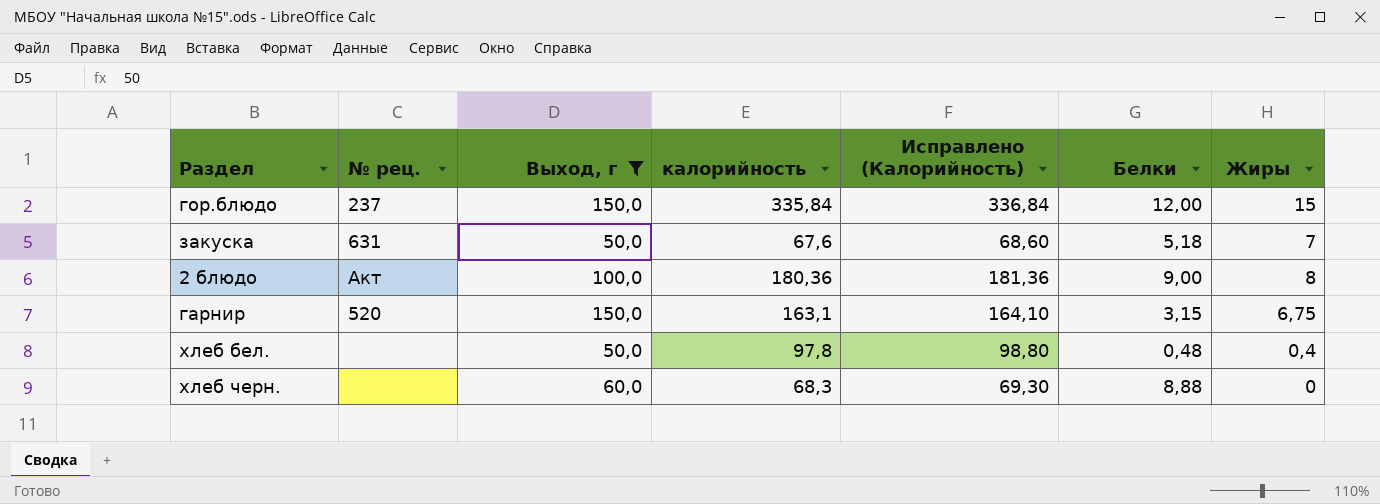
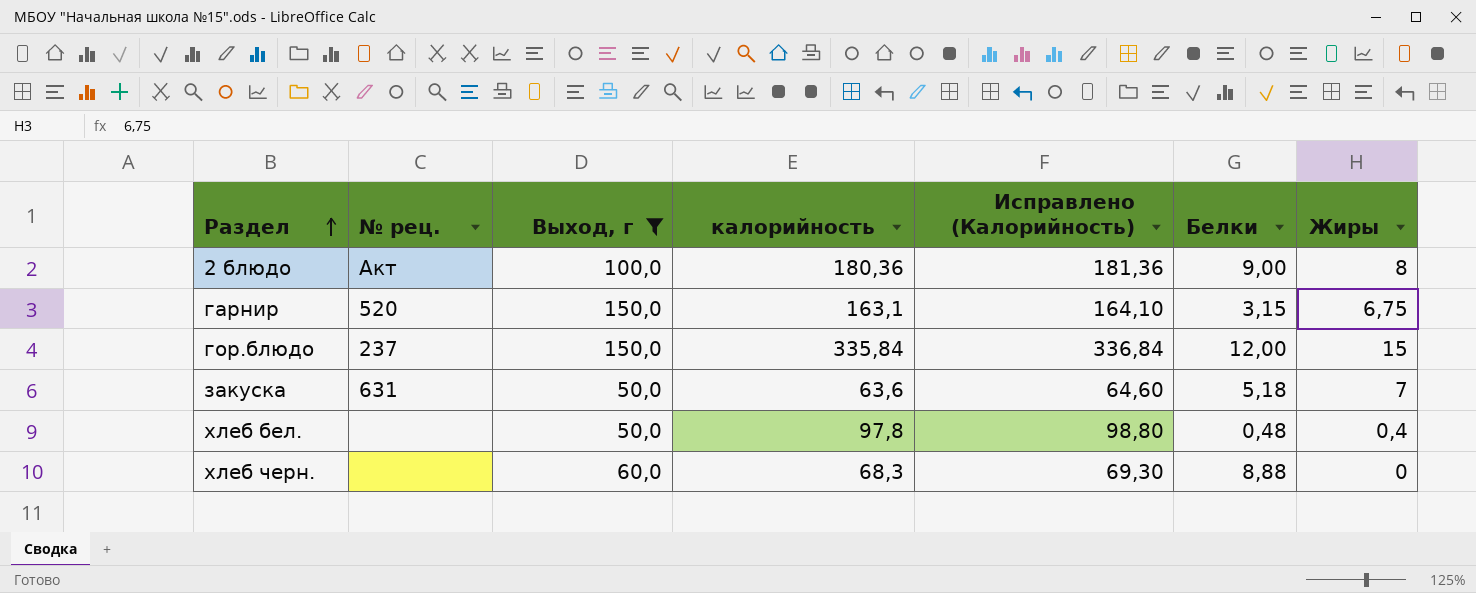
row order: none -> Раздел ascending
закуска | калорийность: 67,6 -> 63,6
закуска | Исправлено (Калорийность): 68,60 -> 64,60

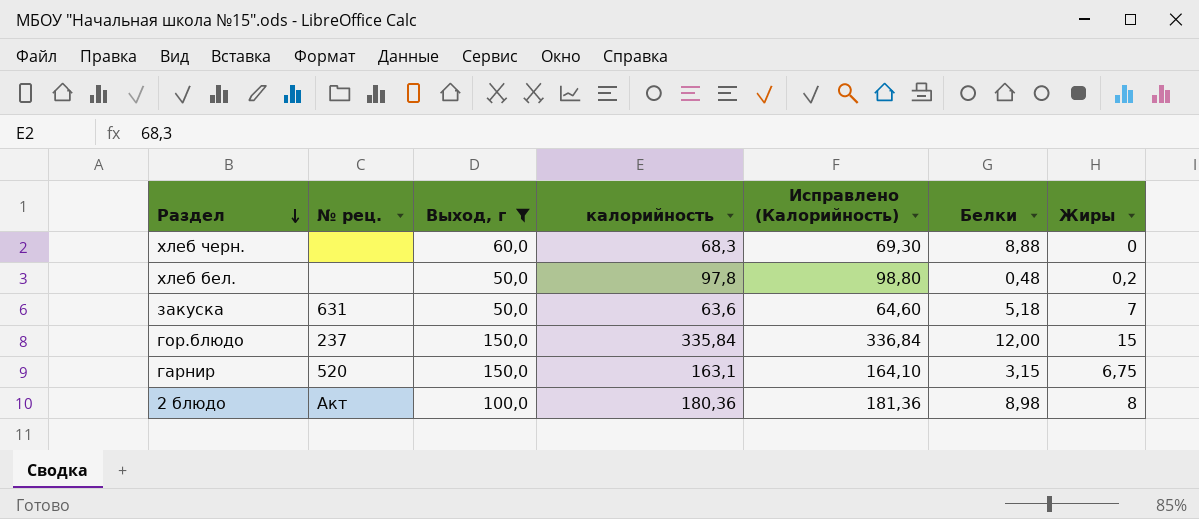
row order: Раздел ascending -> Раздел descending
хлеб бел. | Жиры: 0,4 -> 0,2
2 блюдо | Белки: 9,00 -> 8,98

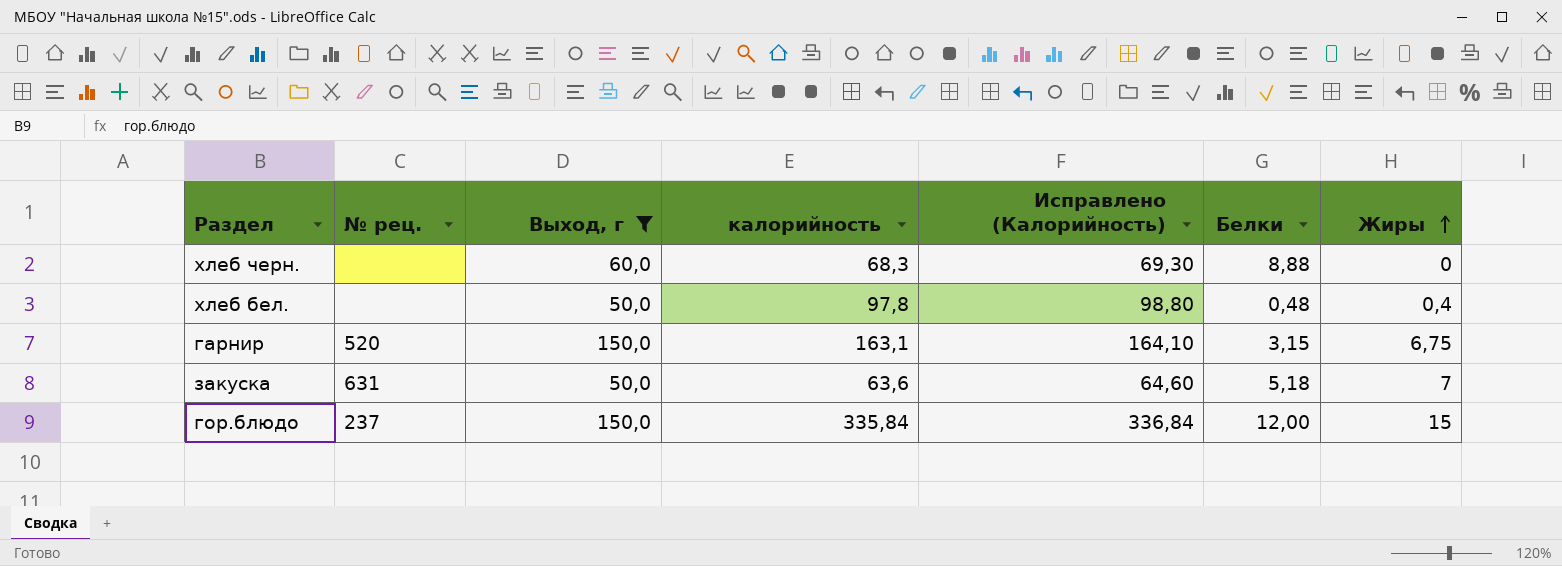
row order: Раздел descending -> Жиры ascending
row 2 блюдо: Акт | 100,0 | 180,36 | 181,36 | 8,98 | 8 -> none
хлеб бел. | Жиры: 0,2 -> 0,4

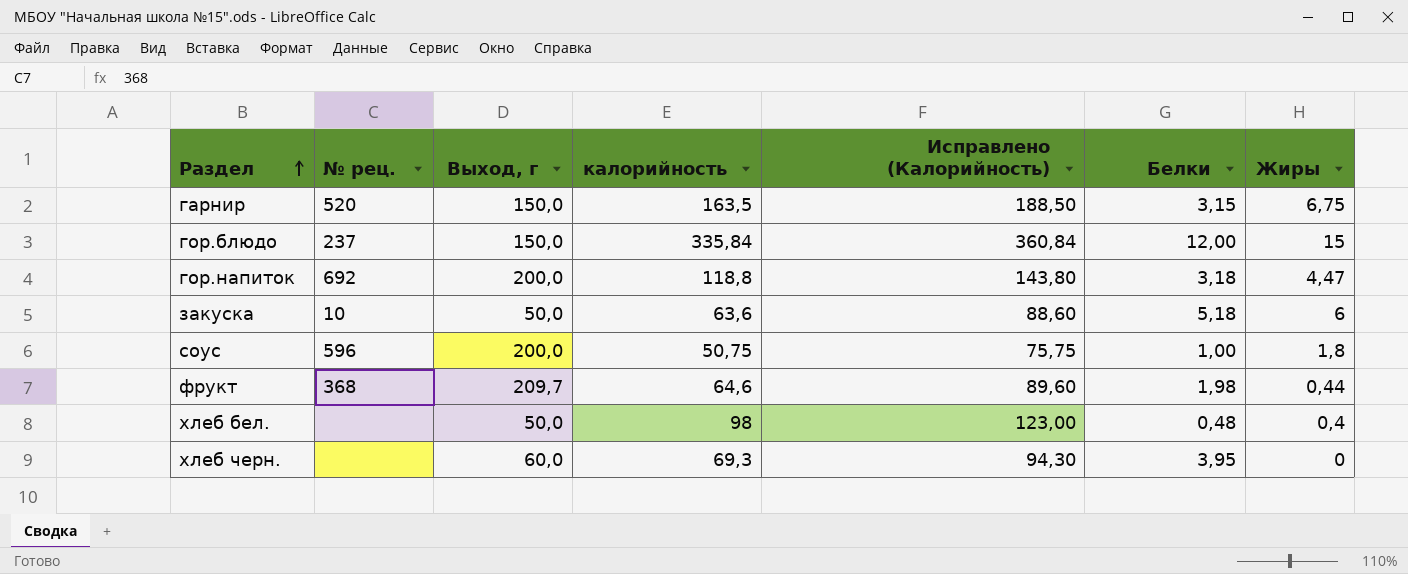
filter: Выход, г <= 150,0 -> none
row order: Жиры ascending -> Раздел ascending
column Исправлено (Калорийность) | formula: [калорийность] + 1 -> [калорийность] + 25
гарнир | калорийность: 163,1 -> 163,5
закуска | № рец.: 631 -> 10
закуска | Жиры: 7 -> 6
хлеб бел. | калорийность: 97,8 -> 98
хлеб черн. | калорийность: 68,3 -> 69,3
хлеб черн. | Белки: 8,88 -> 3,95

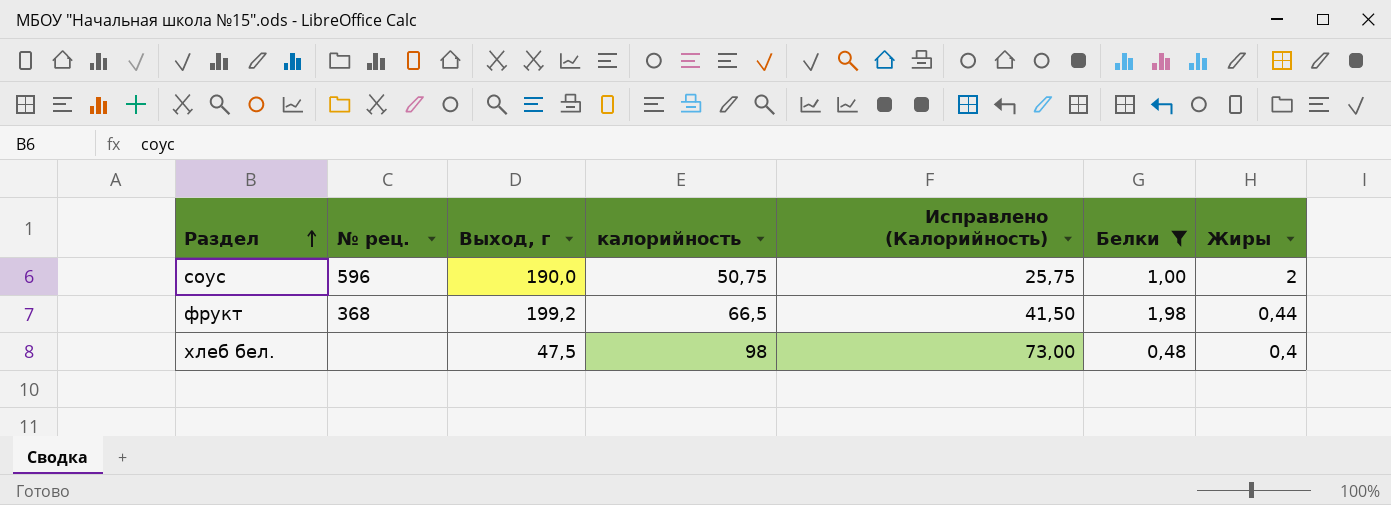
filter: none -> Белки <= 1,98
column Исправлено (Калорийность) | formula: [калорийность] + 25 -> [калорийность] - 25
соус | Выход, г: 200,0 -> 190,0
соус | Жиры: 1,8 -> 2
фрукт | Выход, г: 209,7 -> 199,2
фрукт | калорийность: 64,6 -> 66,5
хлеб бел. | Выход, г: 50,0 -> 47,5

